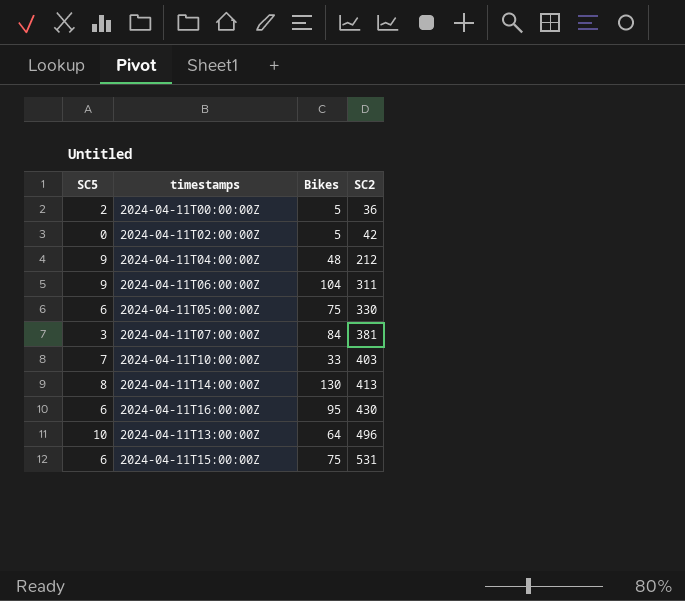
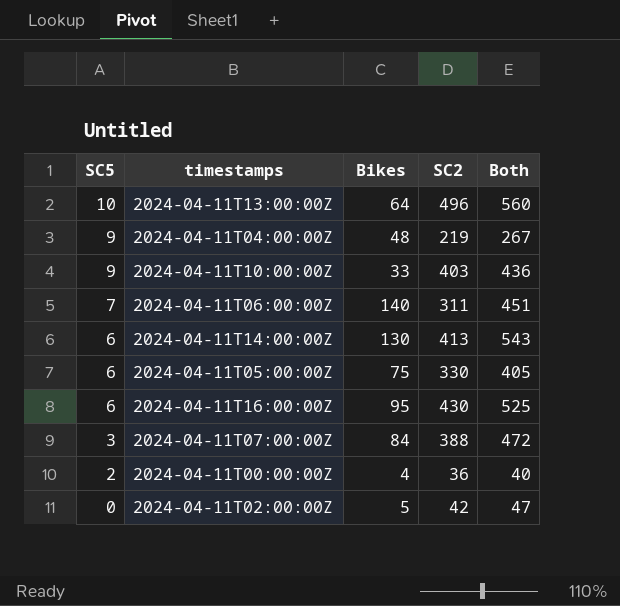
row order: SC2 ascending -> SC5 descending
column Both | formula: none -> [Bikes] + [SC2]
row 2024-04-11T15:00:00Z: 6 | 75 | 531 -> none
2024-04-11T04:00:00Z | SC2: 212 -> 219
2024-04-11T10:00:00Z | SC5: 7 -> 9
2024-04-11T06:00:00Z | SC5: 9 -> 7
2024-04-11T06:00:00Z | Bikes: 104 -> 140
2024-04-11T14:00:00Z | SC5: 8 -> 6
2024-04-11T07:00:00Z | SC2: 381 -> 388
2024-04-11T00:00:00Z | Bikes: 5 -> 4

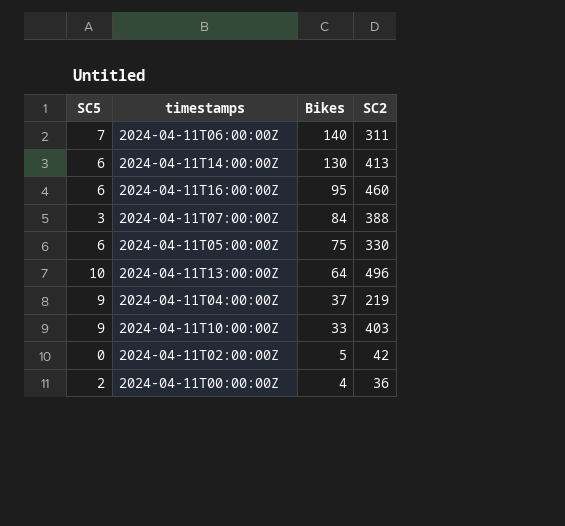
row order: SC5 descending -> Bikes descending
column Both | formula: [Bikes] + [SC2] -> none
2024-04-11T16:00:00Z | SC2: 430 -> 460
2024-04-11T04:00:00Z | Bikes: 48 -> 37

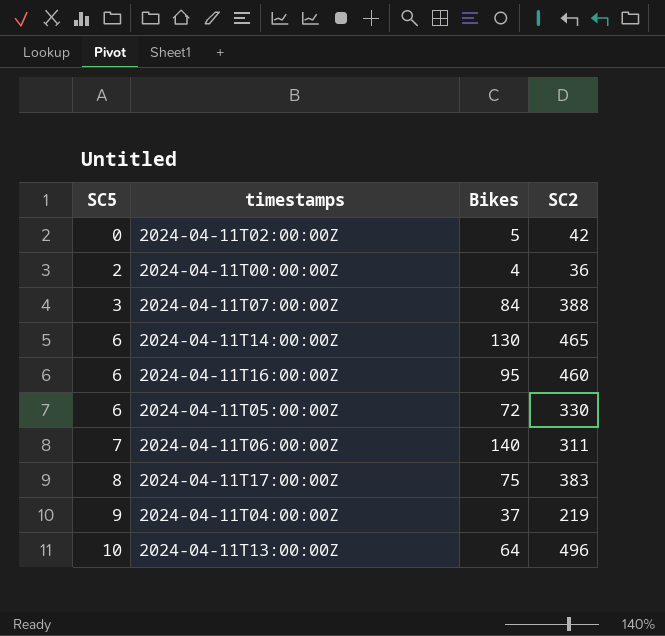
row order: Bikes descending -> SC5 ascending
row 2024-04-11T10:00:00Z: 9 | 33 | 403 -> none
2024-04-11T14:00:00Z | SC2: 413 -> 465
2024-04-11T05:00:00Z | Bikes: 75 -> 72
row 2024-04-11T17:00:00Z: none -> 8 | 75 | 383

